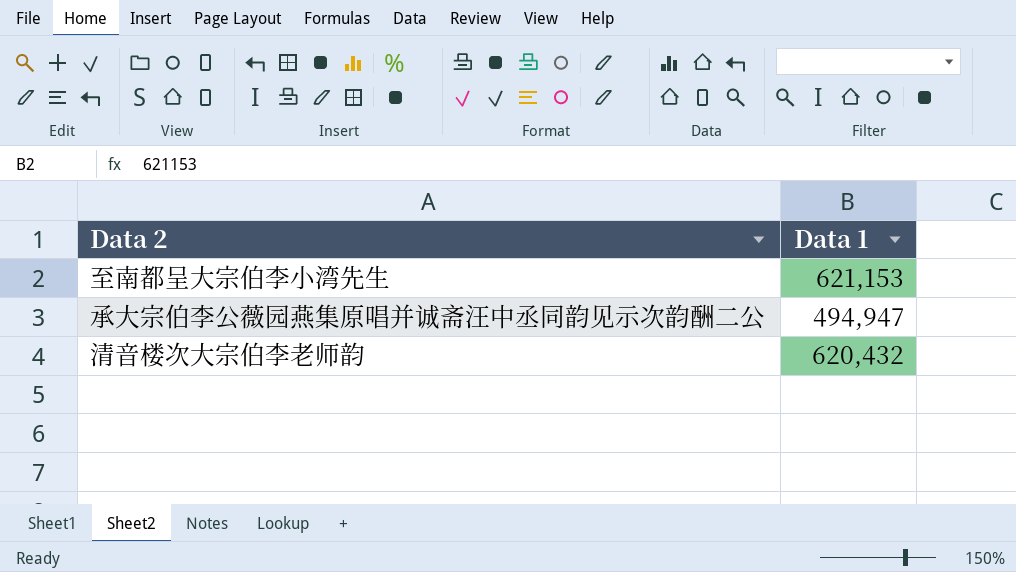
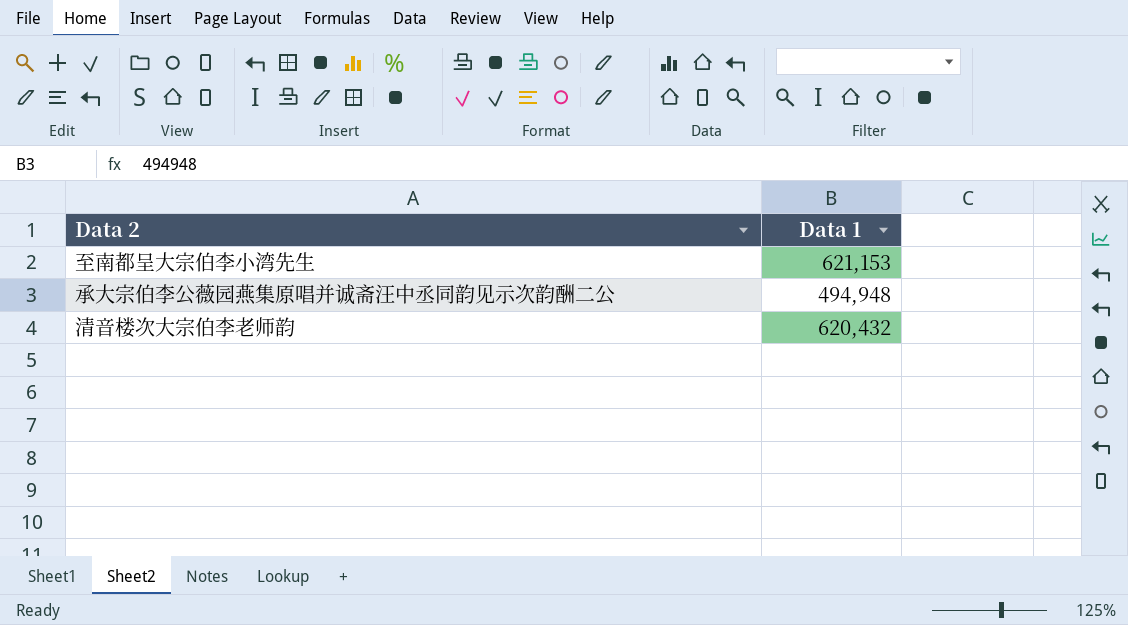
承大宗伯李公薇园燕集原唱并诚斋汪中丞同韵见示次韵酬二公 | Data 1: 494,947 -> 494,948

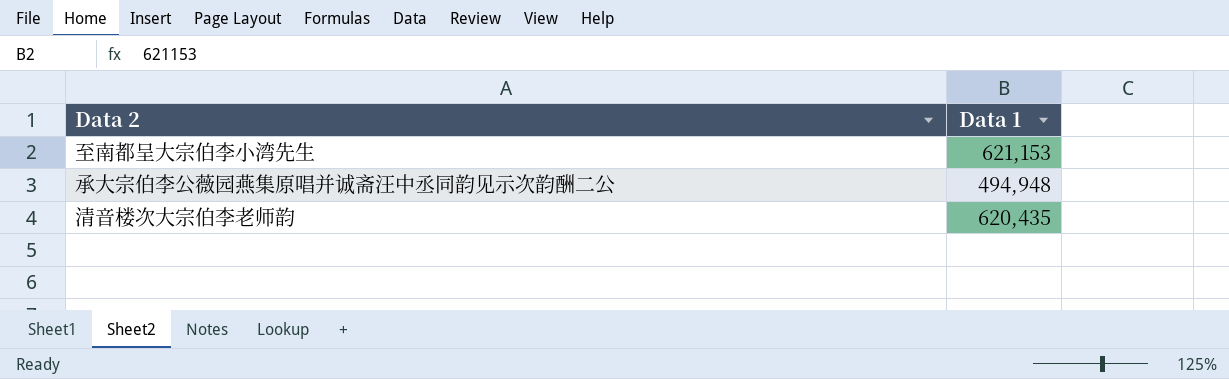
清音楼次大宗伯李老师韵 | Data 1: 620,432 -> 620,435

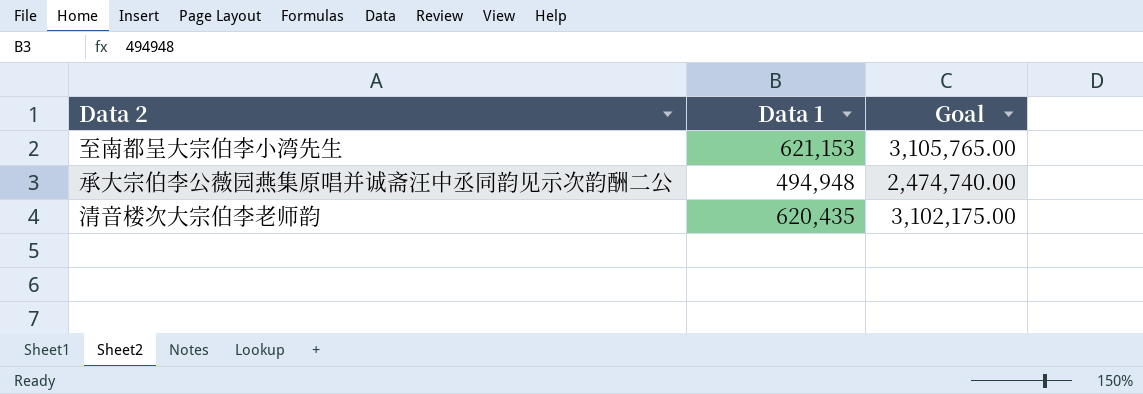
column Goal | formula: none -> [Data 1] * 5

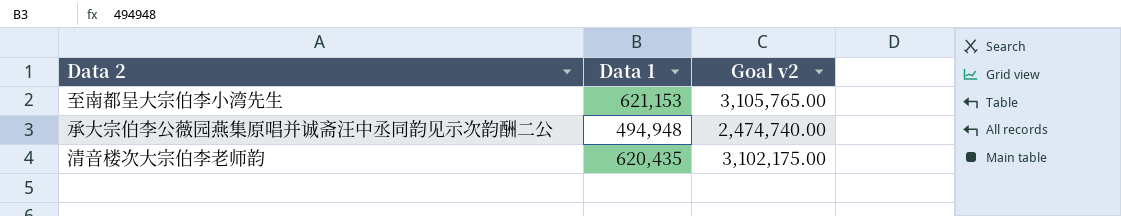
column name: Goal -> Goal v2

